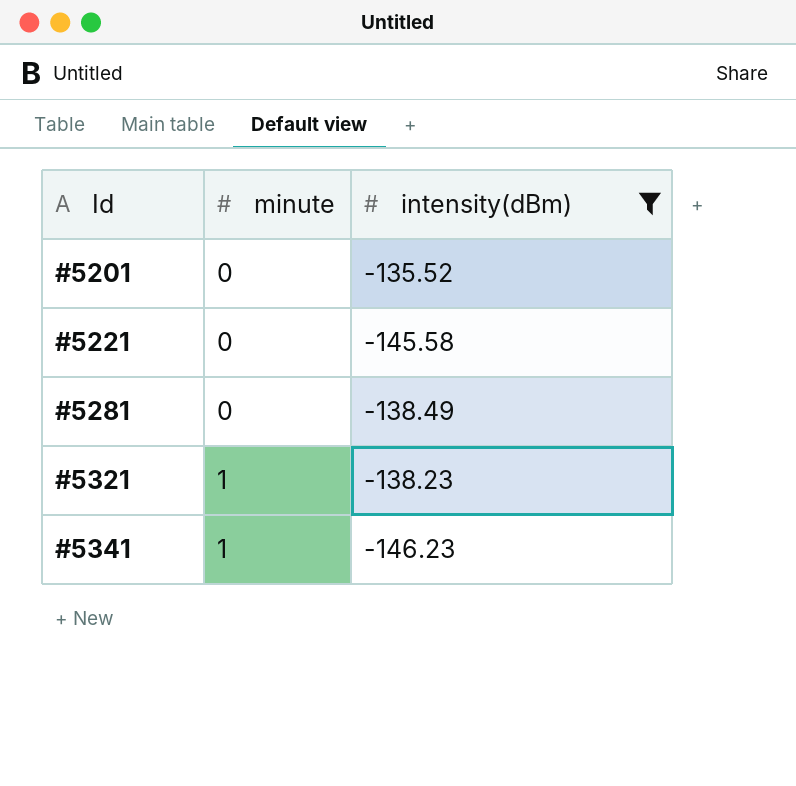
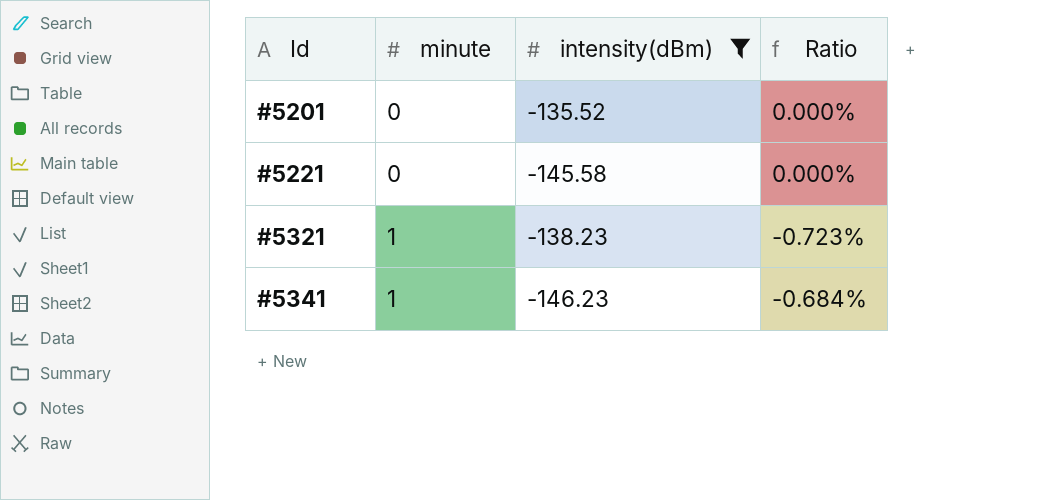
column Ratio | formula: none -> [minute] / [intensity(dBm)]
row #5281: 0 | -138.49 -> none

